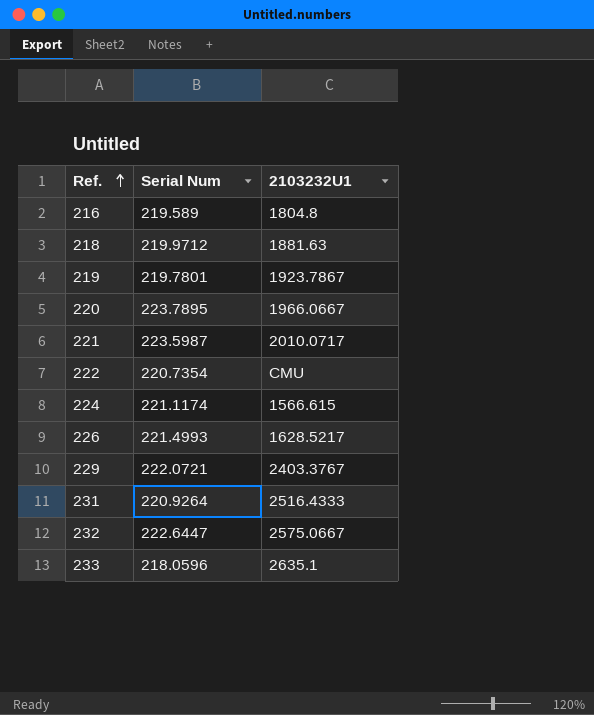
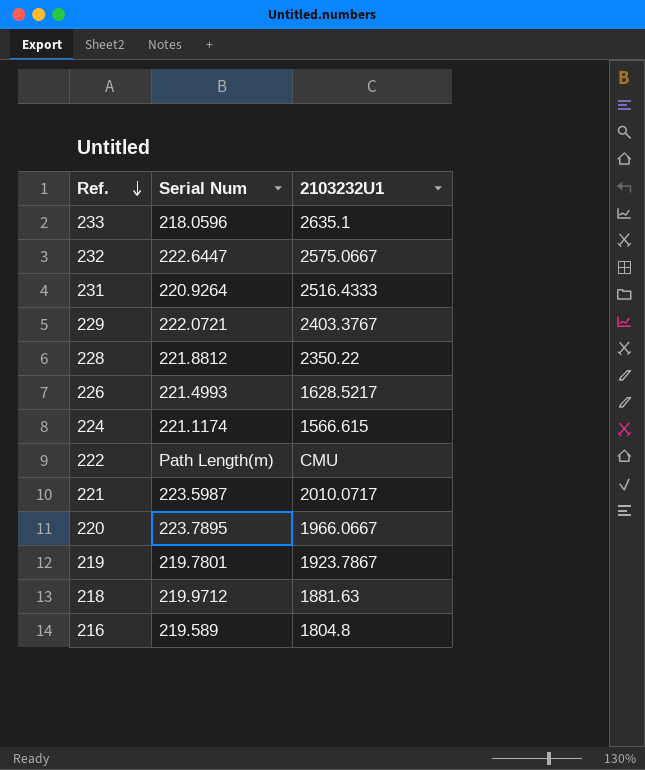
row order: Ref. ascending -> Ref. descending
row 228: none -> 221.8812 | 2350.22
222 | Serial Num: 220.7354 -> Path Length(m)

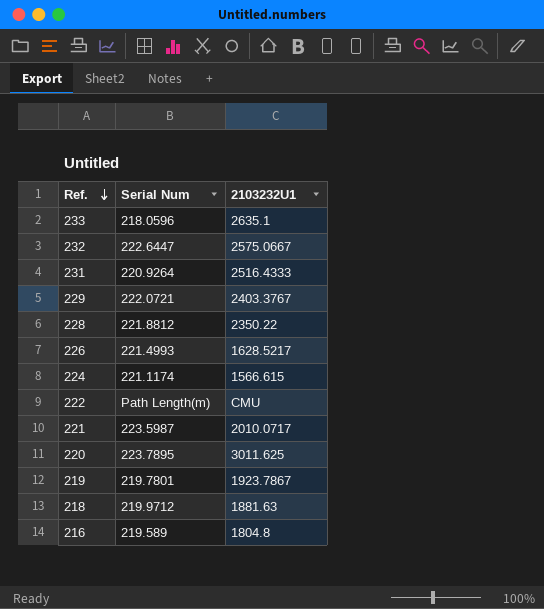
220 | 2103232U1: 1966.0667 -> 3011.625

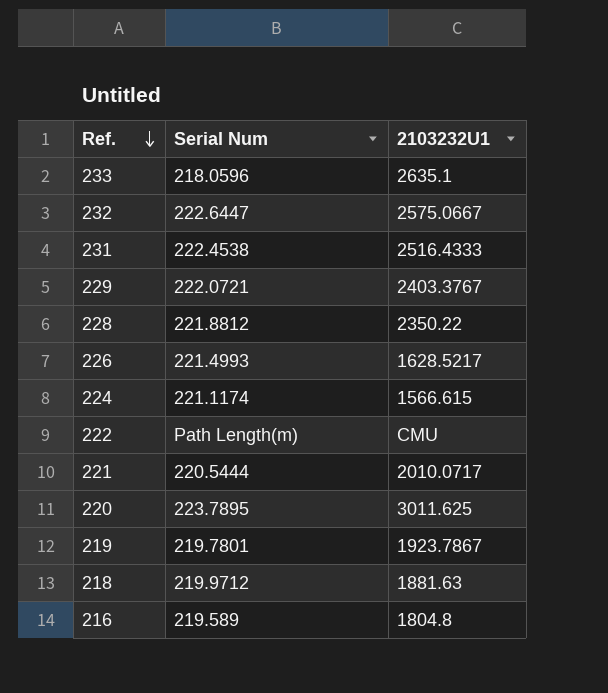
231 | Serial Num: 220.9264 -> 222.4538
221 | Serial Num: 223.5987 -> 220.5444

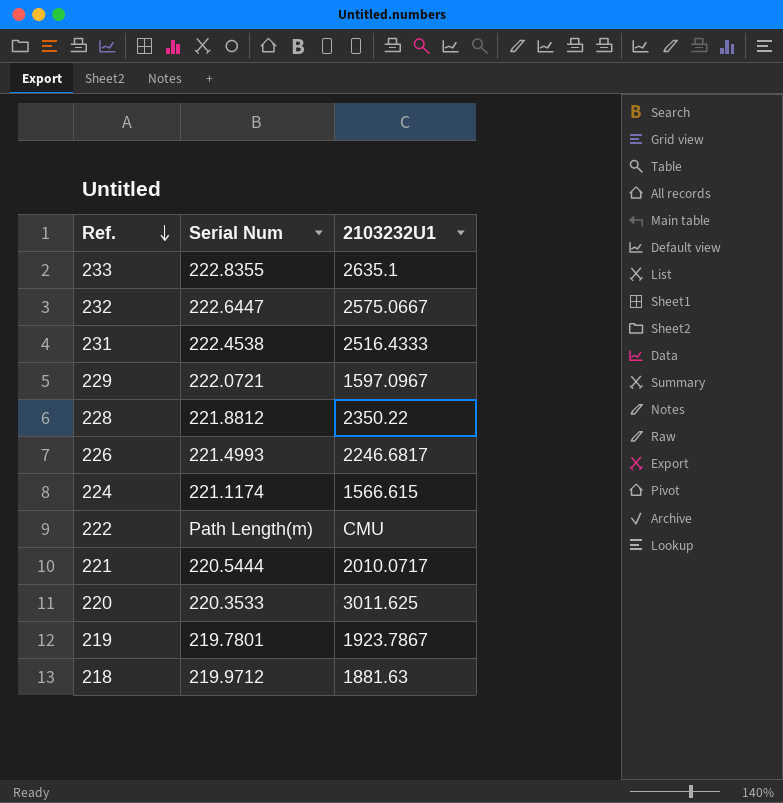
row 216: 219.589 | 1804.8 -> none
233 | Serial Num: 218.0596 -> 222.8355
229 | 2103232U1: 2403.3767 -> 1597.0967
226 | 2103232U1: 1628.5217 -> 2246.6817
220 | Serial Num: 223.7895 -> 220.3533

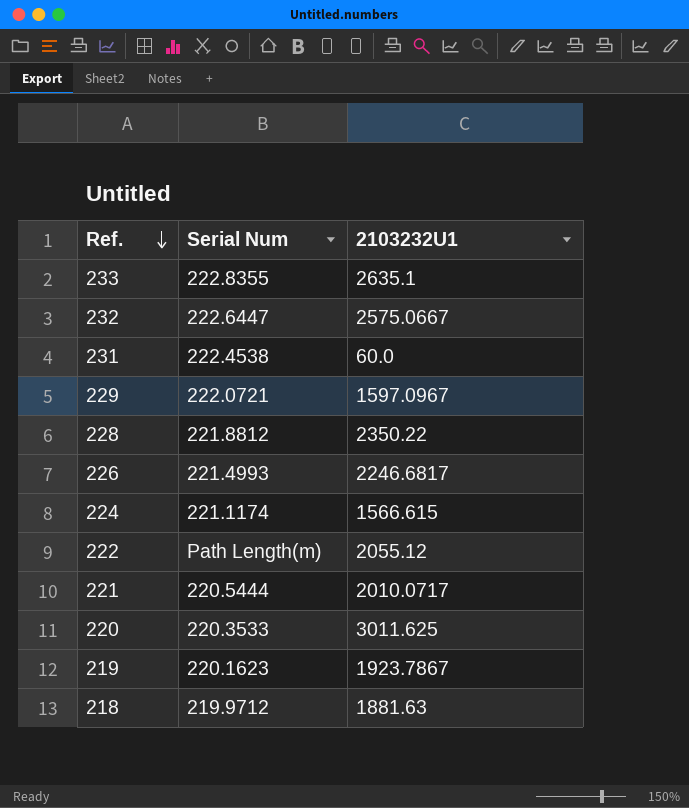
231 | 2103232U1: 2516.4333 -> 60.0
222 | 2103232U1: CMU -> 2055.12
219 | Serial Num: 219.7801 -> 220.1623

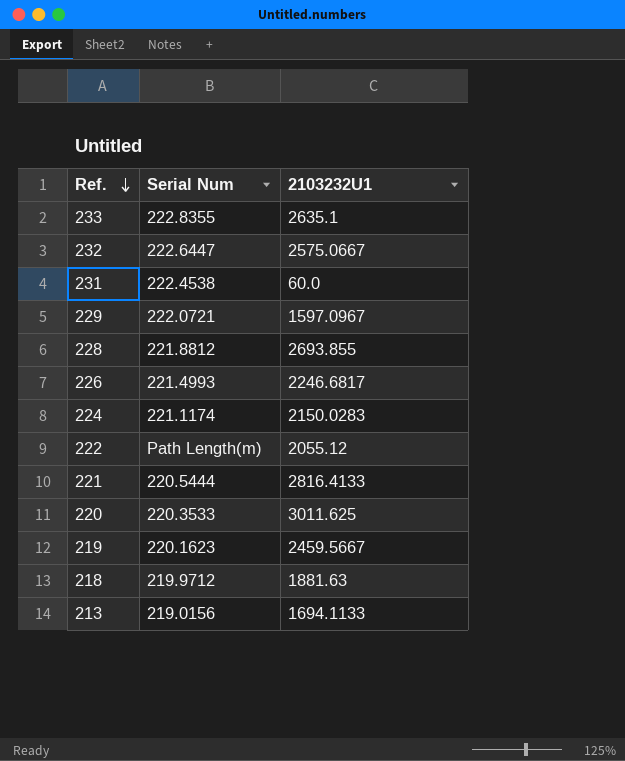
228 | 2103232U1: 2350.22 -> 2693.855
224 | 2103232U1: 1566.615 -> 2150.0283
221 | 2103232U1: 2010.0717 -> 2816.4133
219 | 2103232U1: 1923.7867 -> 2459.5667
row 213: none -> 219.0156 | 1694.1133

